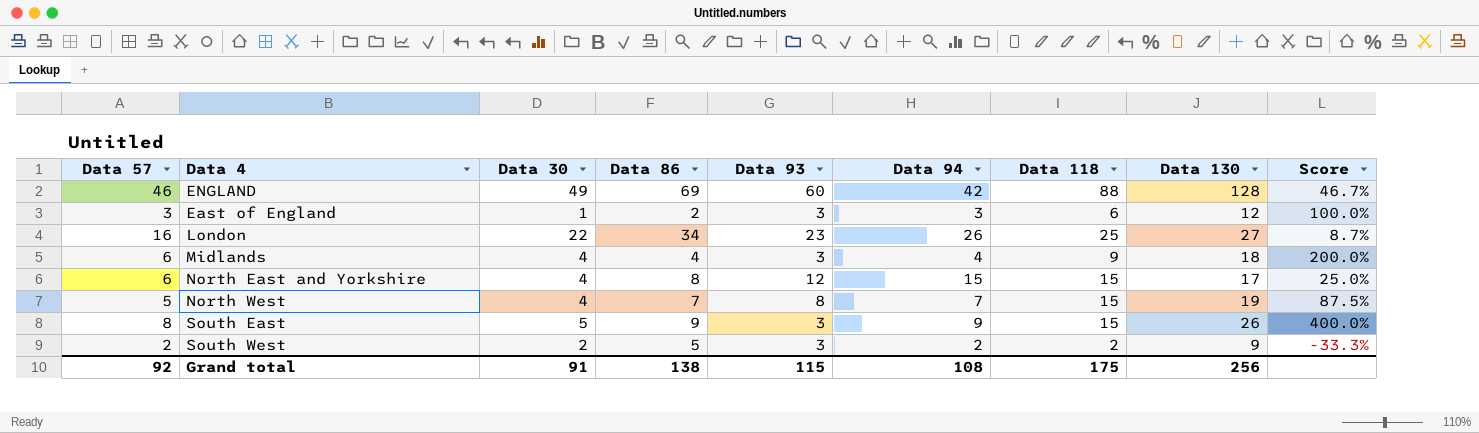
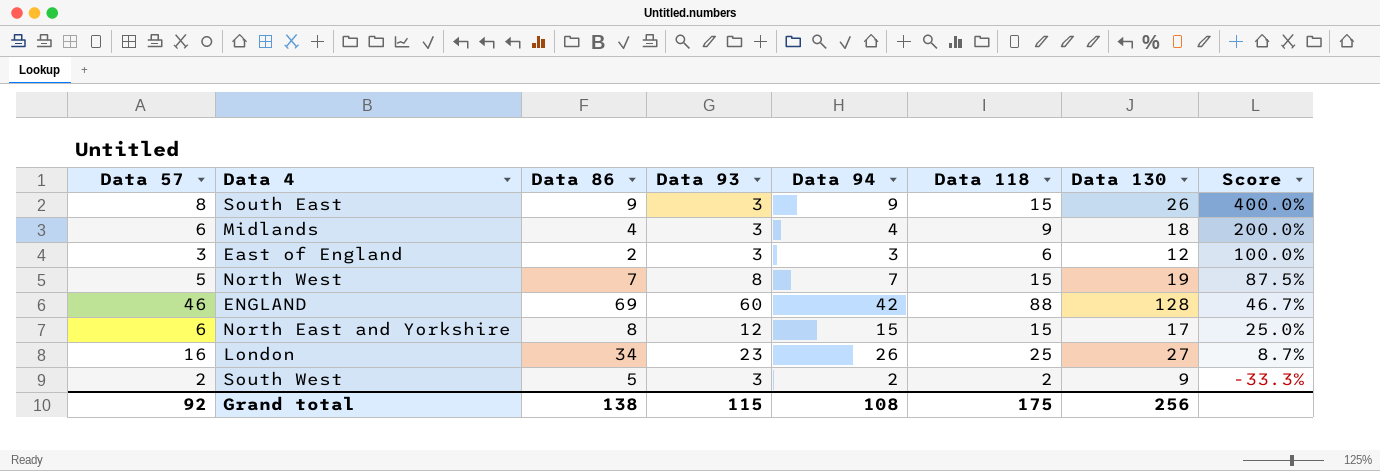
row order: none -> Score descending
column Data 30 | position: 3 -> none

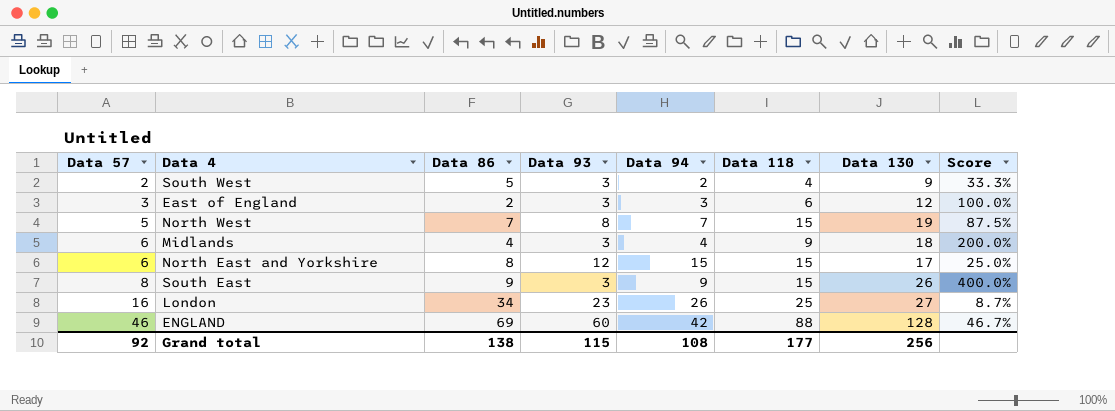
row order: Score descending -> Data 57 ascending
South West | Data 118: 2 -> 4
South West | Score: -33.3% -> 33.3%
Grand total | Data 118: 175 -> 177

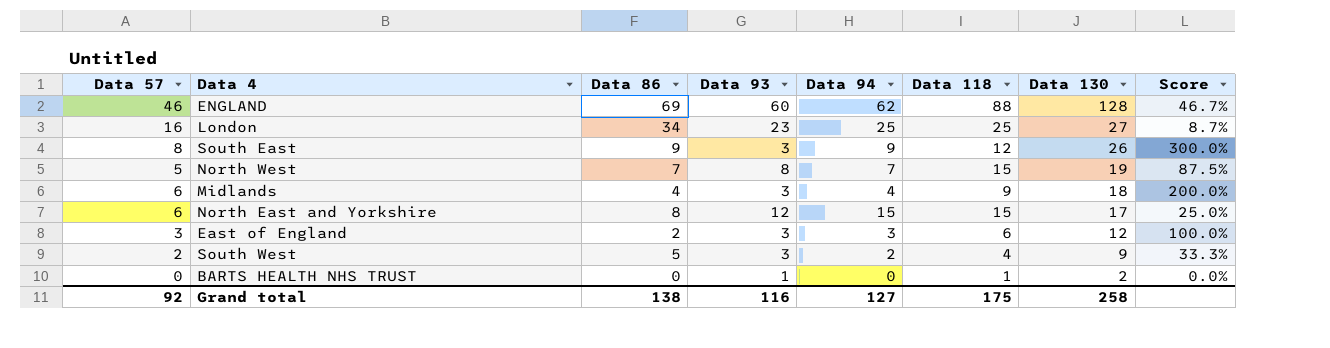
row order: Data 57 ascending -> Data 130 descending
ENGLAND | Data 94: 42 -> 62
London | Data 94: 26 -> 25
South East | Data 118: 15 -> 12
South East | Score: 400.0% -> 300.0%
row BARTS HEALTH NHS TRUST: none -> 0 | 0 | 1 | 0 | 1 | 2 | 0.0%
Grand total | Data 93: 115 -> 116
Grand total | Data 94: 108 -> 127
Grand total | Data 118: 177 -> 175
Grand total | Data 130: 256 -> 258

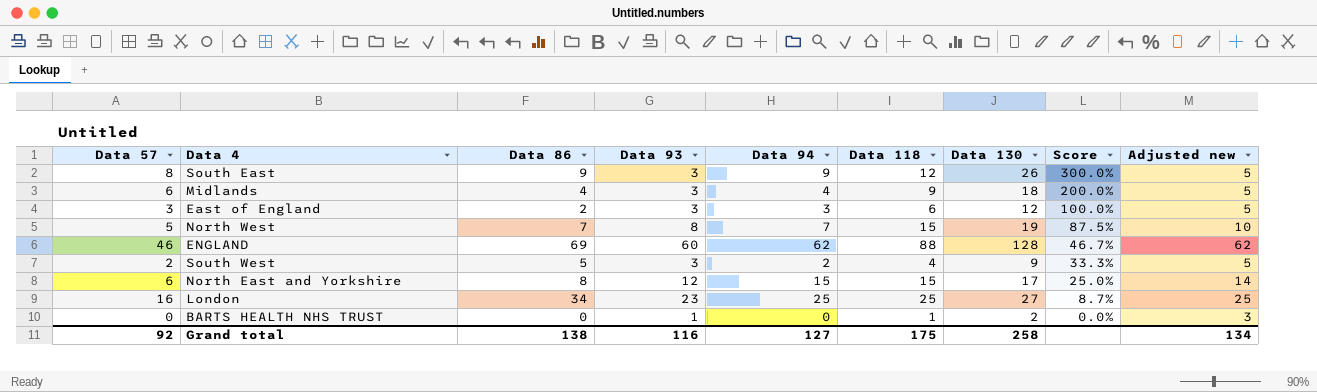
row order: Data 130 descending -> Score descending
column Adjusted new | formula: none -> [Data 93] + 2

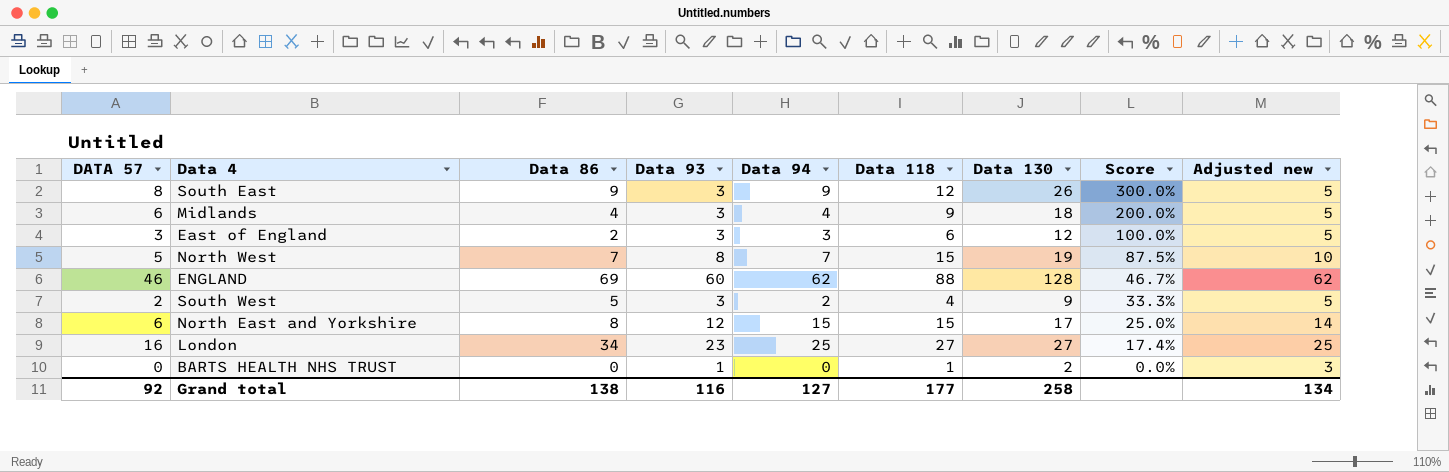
column name: Data 57 -> DATA 57
London | Data 118: 25 -> 27
London | Score: 8.7% -> 17.4%
Grand total | Data 118: 175 -> 177

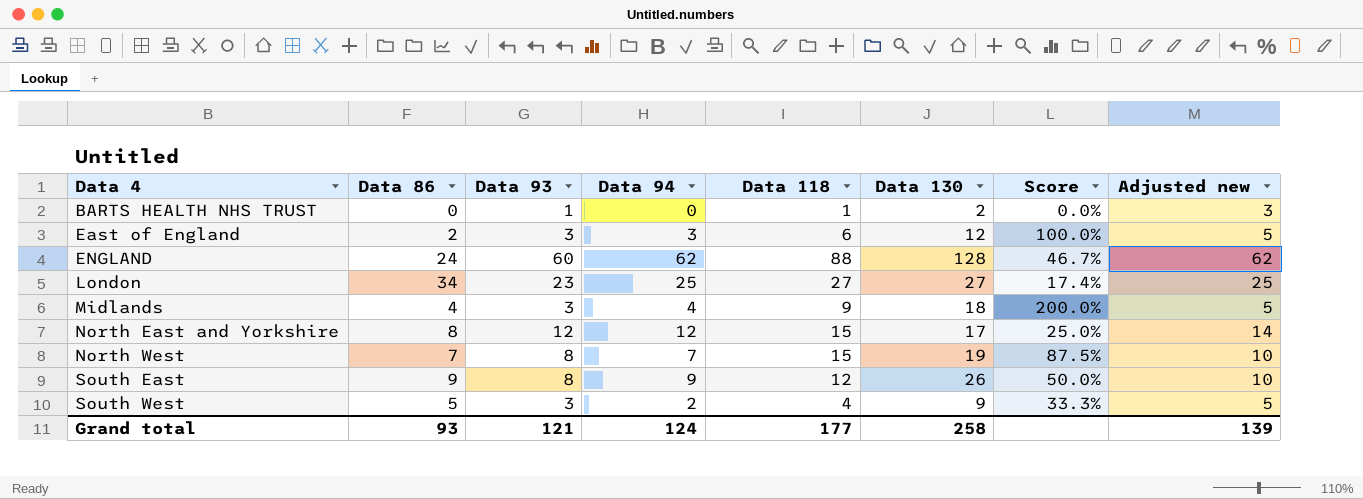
row order: Score descending -> Data 4 ascending
column DATA 57 | position: 1 -> none
ENGLAND | Data 86: 69 -> 24
North East and Yorkshire | Data 94: 15 -> 12
South East | Data 93: 3 -> 8
South East | Score: 300.0% -> 50.0%
South East | Adjusted new: 5 -> 10
Grand total | Data 86: 138 -> 93
Grand total | Data 93: 116 -> 121
Grand total | Data 94: 127 -> 124
Grand total | Adjusted new: 134 -> 139

